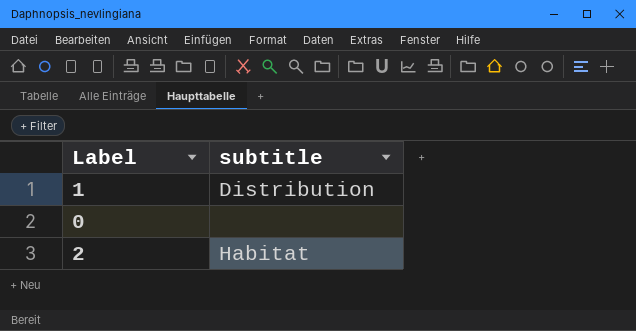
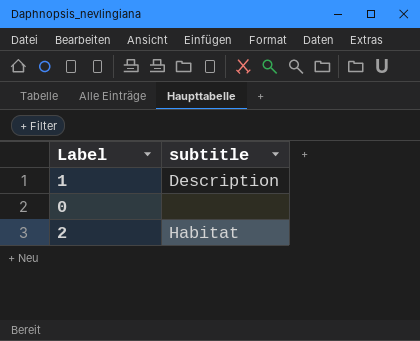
1 | subtitle: Distribution -> Description

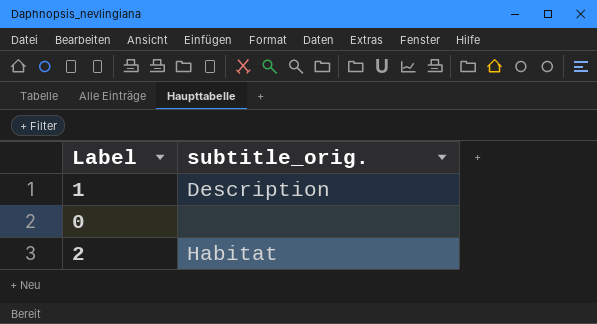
column name: subtitle -> subtitle_orig.

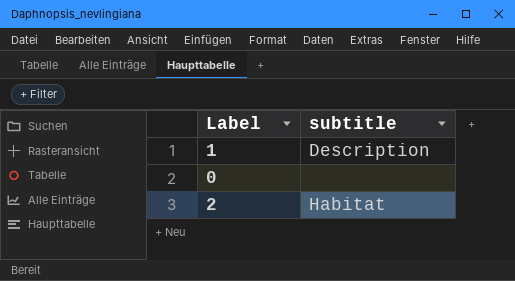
column name: subtitle_orig. -> subtitle

